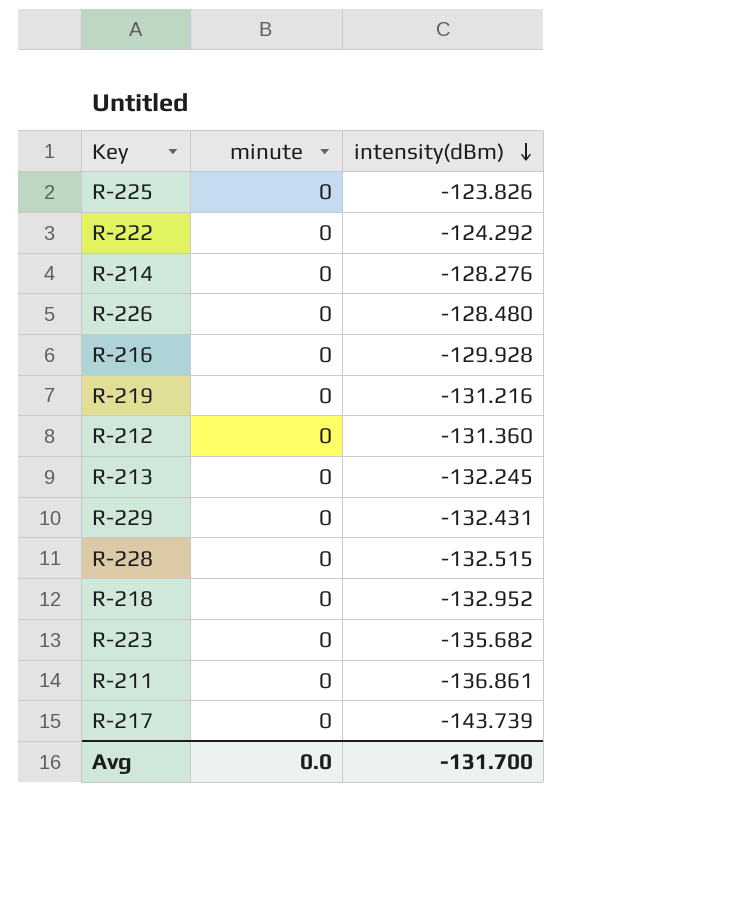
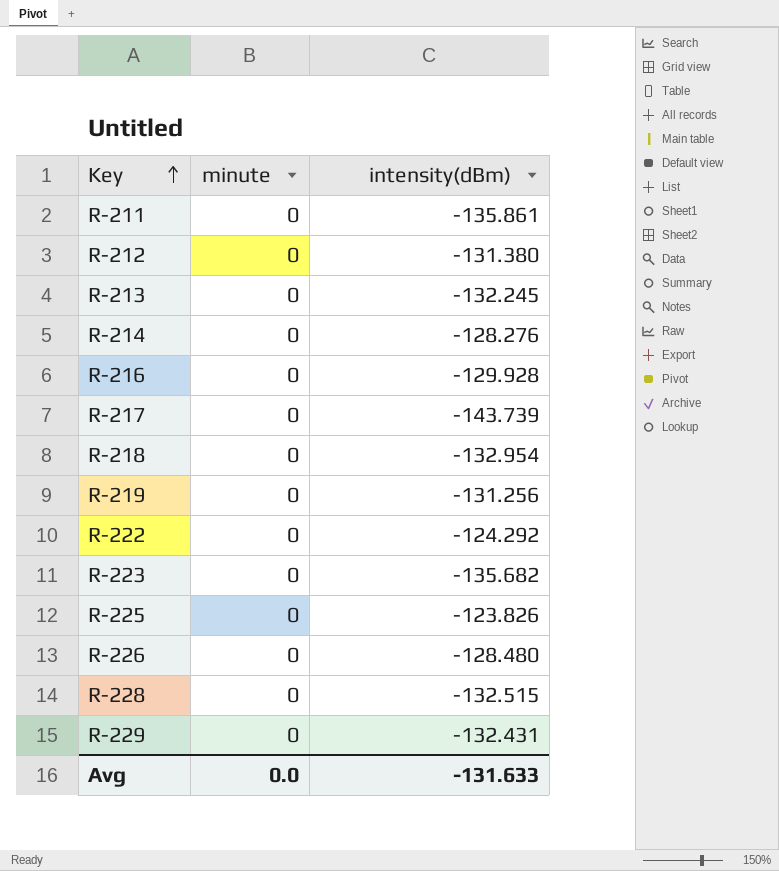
row order: intensity(dBm) descending -> Key ascending
R-211 | intensity(dBm): -136.861 -> -135.861
R-212 | intensity(dBm): -131.360 -> -131.380
R-218 | intensity(dBm): -132.952 -> -132.954
R-219 | intensity(dBm): -131.216 -> -131.256
Avg | intensity(dBm): -131.700 -> -131.633

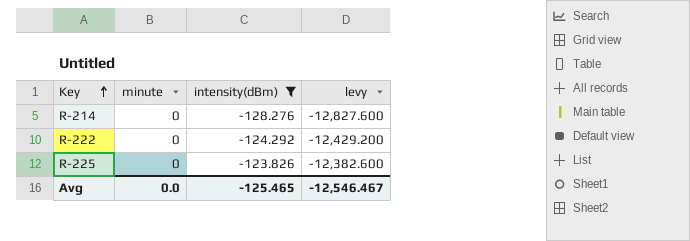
filter: none -> intensity(dBm) >= -128.276
column levy | formula: none -> [intensity(dBm)] * 100
Avg | intensity(dBm): -131.633 -> -125.465

